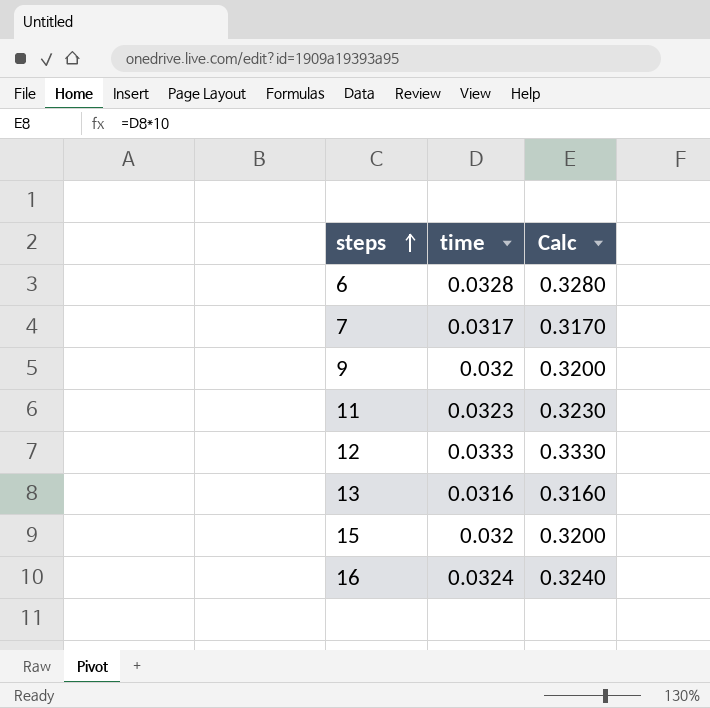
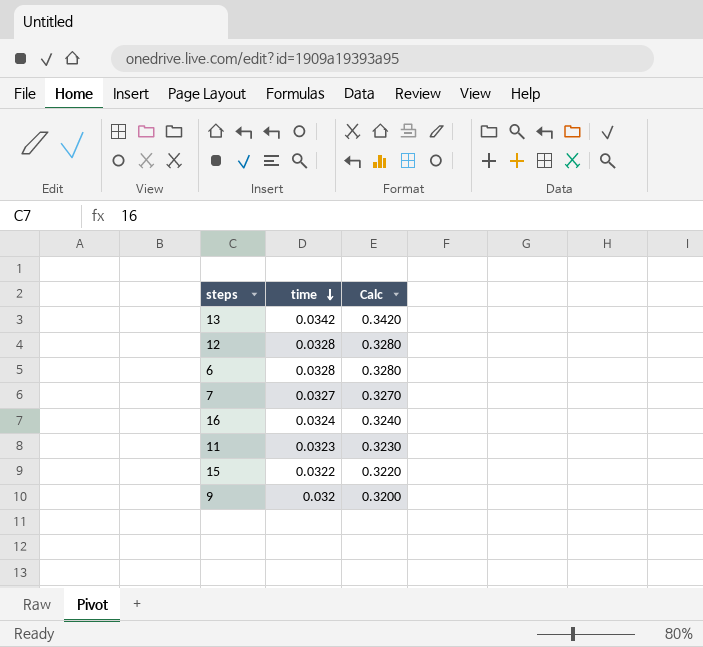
row order: steps ascending -> time descending
13 | time: 0.0316 -> 0.0342
13 | Calc: 0.3160 -> 0.3420
12 | time: 0.0333 -> 0.0328
12 | Calc: 0.3330 -> 0.3280
7 | time: 0.0317 -> 0.0327
7 | Calc: 0.3170 -> 0.3270
15 | time: 0.032 -> 0.0322
15 | Calc: 0.3200 -> 0.3220

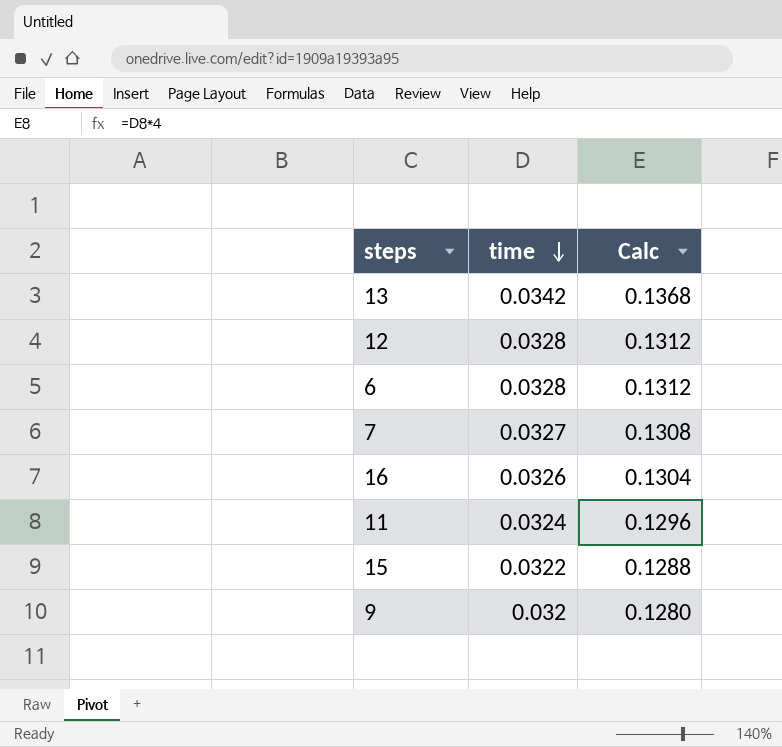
column Calc | formula: [time] * 10 -> [time] * 4
16 | time: 0.0324 -> 0.0326
11 | time: 0.0323 -> 0.0324

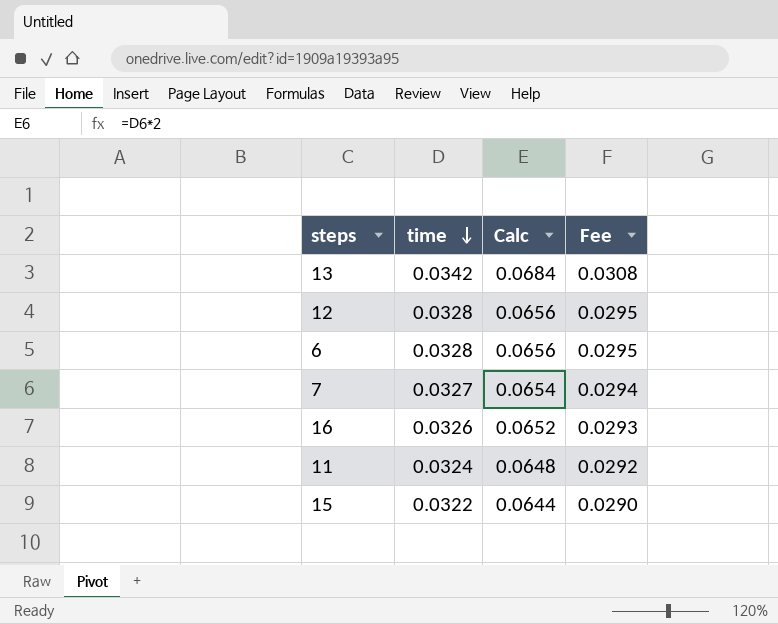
column Calc | formula: [time] * 4 -> [time] * 2
column Fee | formula: none -> [time] * 0.9
row 9: 0.032 | 0.1280 -> none

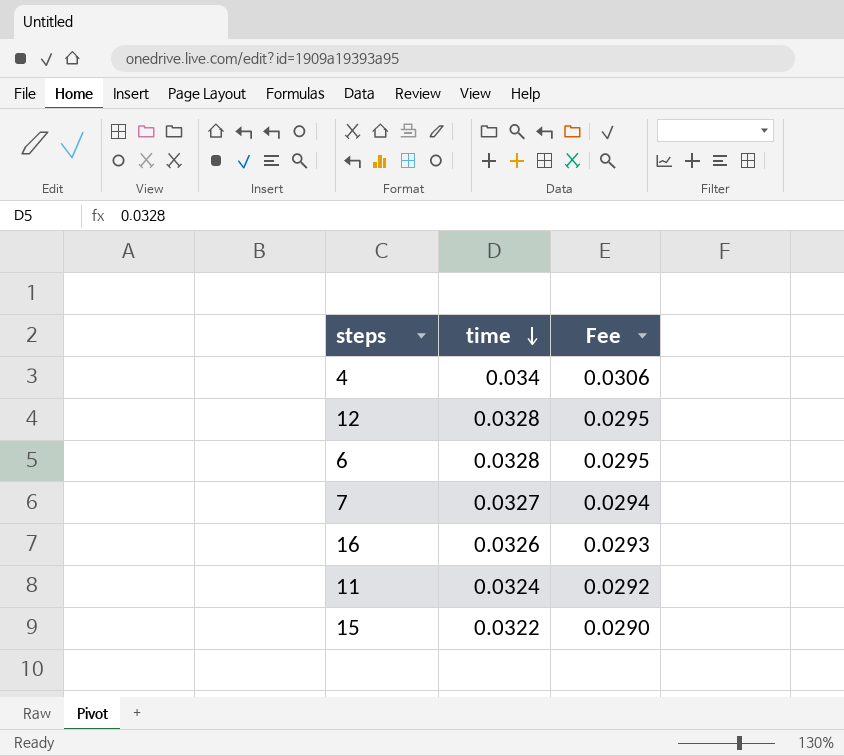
column Calc | formula: [time] * 2 -> none
row 13: 0.0342 | 0.0684 | 0.0308 -> none
row 4: none -> 0.034 | 0.0306

